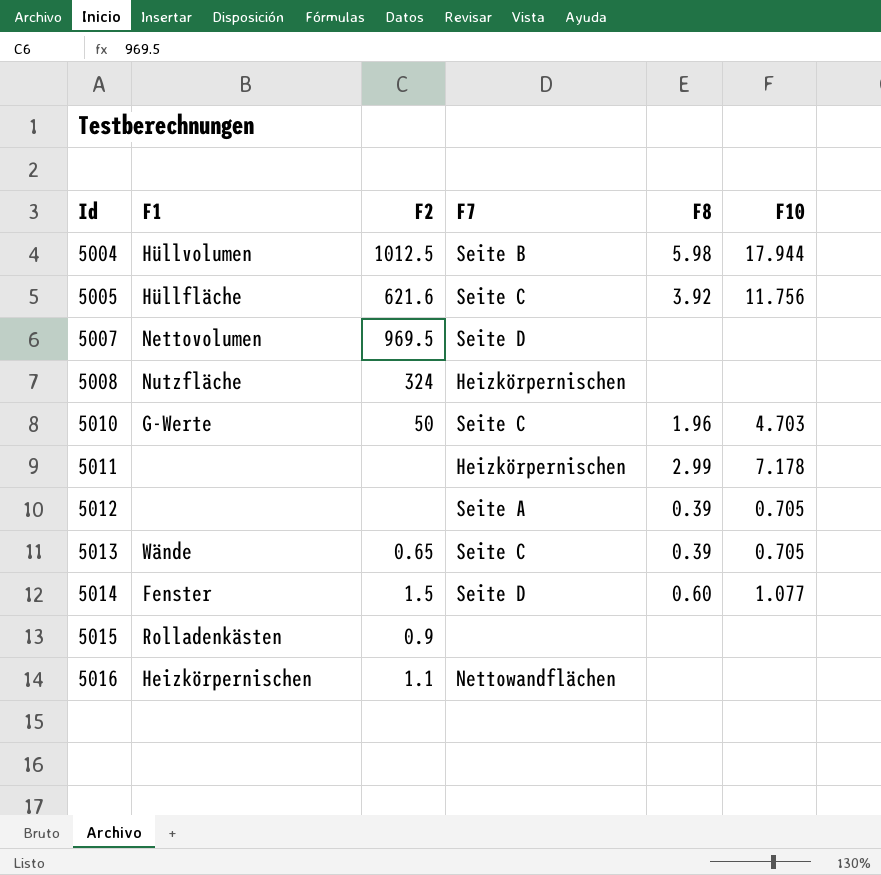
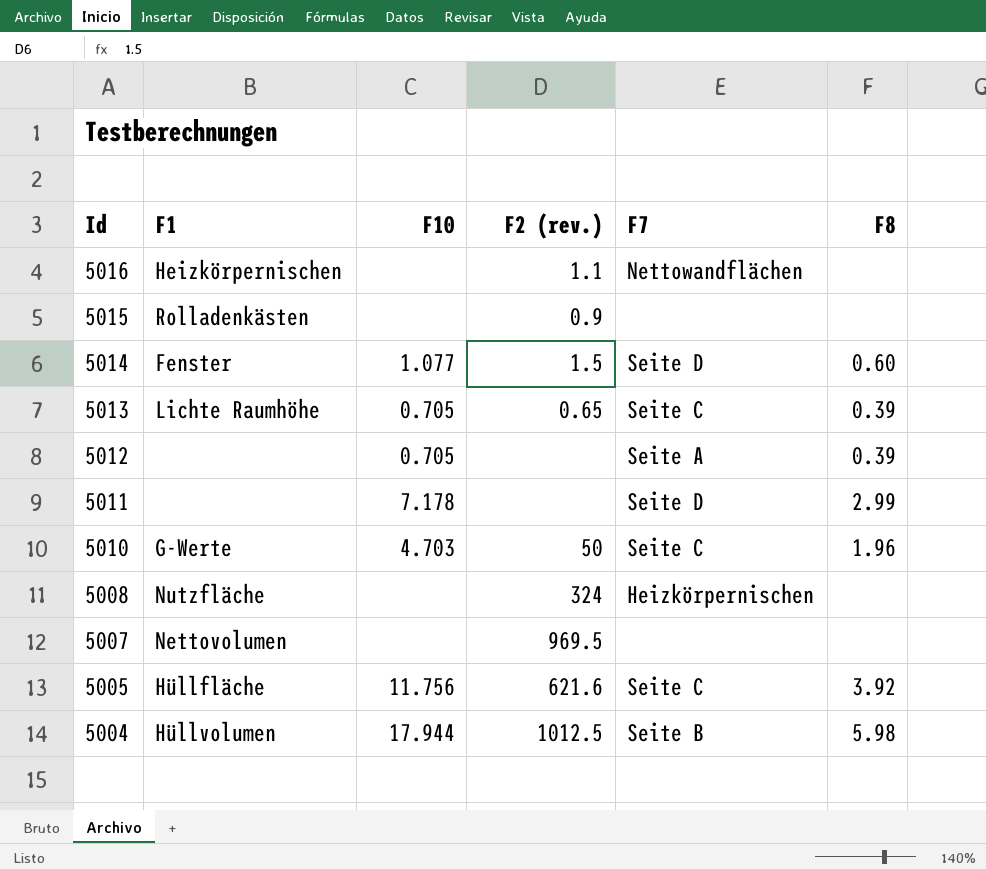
row order: Id ascending -> Id descending
column F10 | position: 6 -> 3
column name: F2 -> F2 (rev.)
5013 | F1: Wände -> Lichte Raumhöhe
5011 | F7: Heizkörpernischen -> Seite D
5007 | F7: Seite D -> none

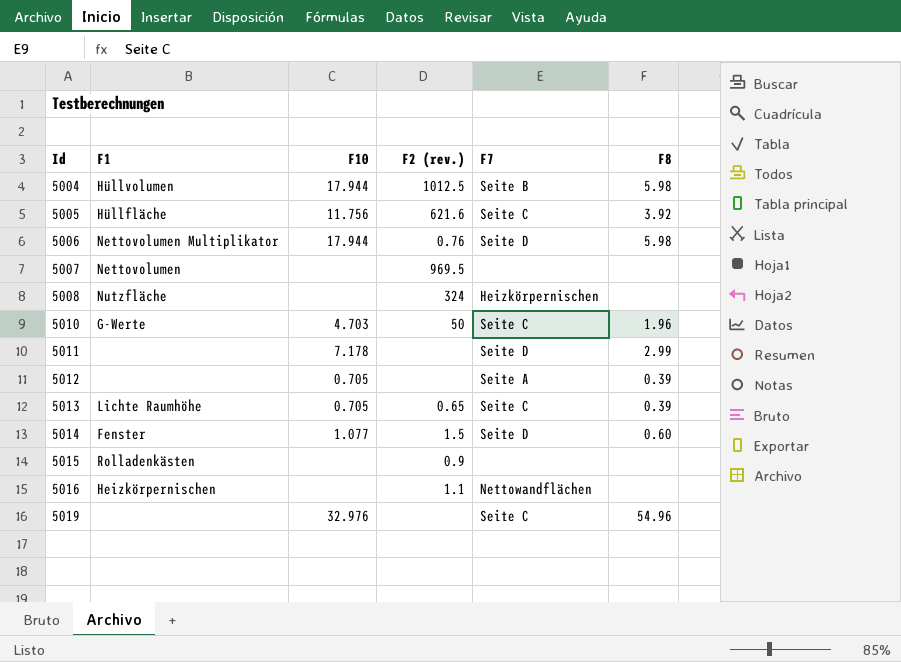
row order: Id descending -> Id ascending
row 5006: none -> Nettovolumen Multiplikator | 17.944 | 0.76 | Seite D | 5.98
row 5019: none -> none | 32.976 | none | Seite C | 54.96

